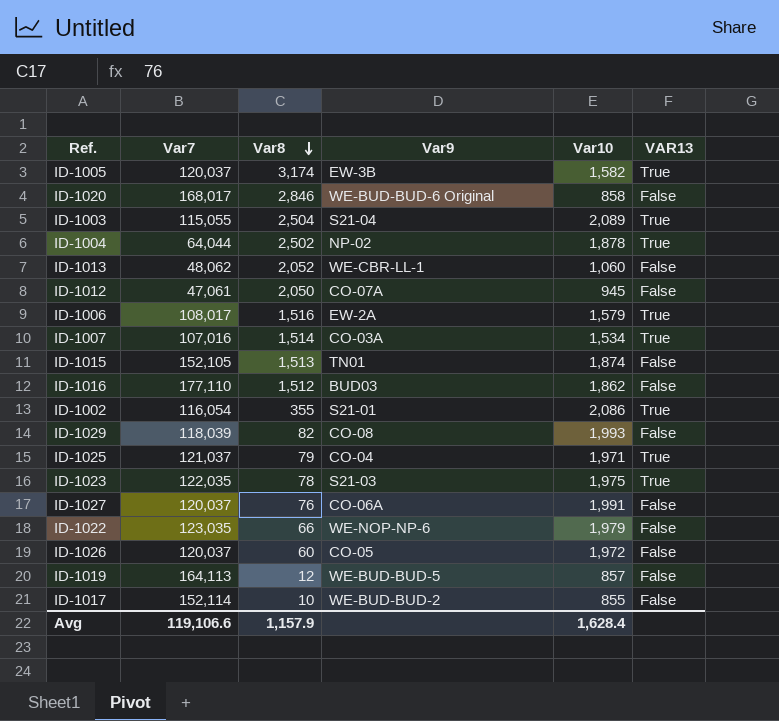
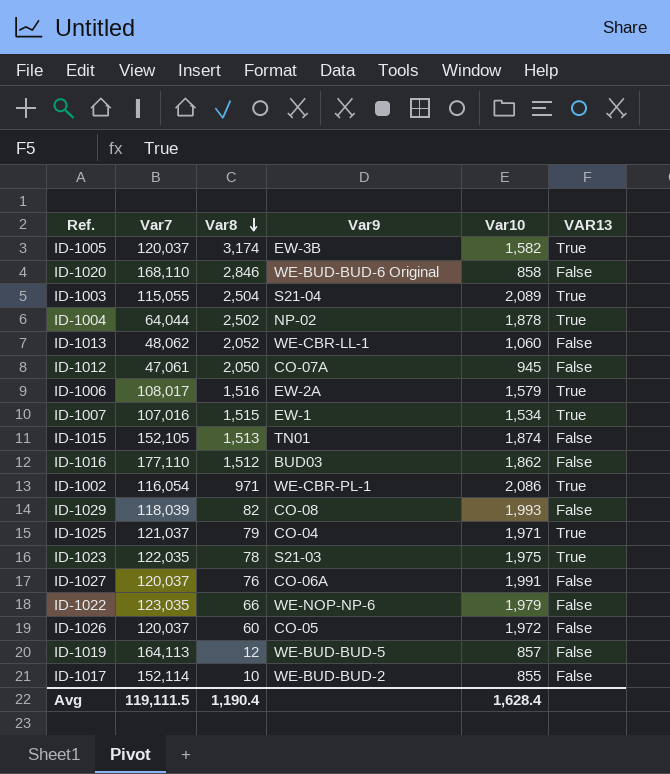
ID-1020 | Var7: 168,017 -> 168,110
ID-1007 | Var8: 1,514 -> 1,515
ID-1007 | Var9: CO-03A -> EW-1
ID-1002 | Var8: 355 -> 971
ID-1002 | Var9: S21-01 -> WE-CBR-PL-1
Avg | Var7: 119,106.6 -> 119,111.5
Avg | Var8: 1,157.9 -> 1,190.4

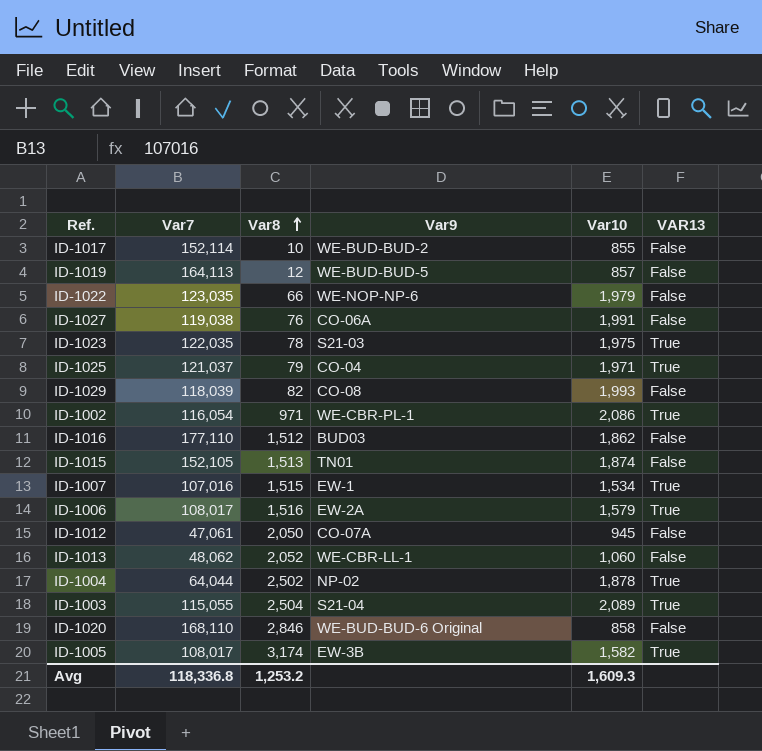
row order: Var8 descending -> Var8 ascending
row ID-1026: 120,037 | 60 | CO-05 | 1,972 | False -> none
ID-1027 | Var7: 120,037 -> 119,038
ID-1005 | Var7: 120,037 -> 108,017
Avg | Var7: 119,111.5 -> 118,336.8
Avg | Var8: 1,190.4 -> 1,253.2
Avg | Var10: 1,628.4 -> 1,609.3

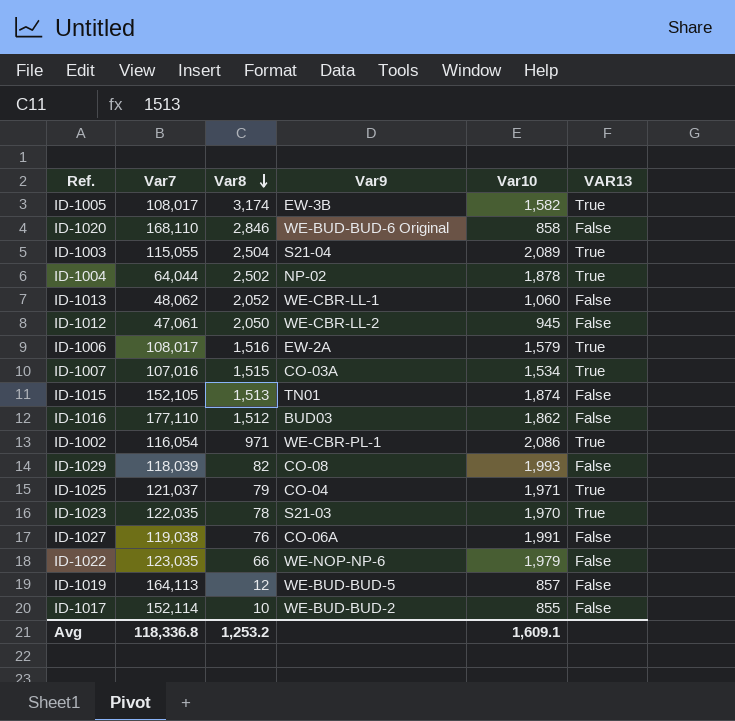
row order: Var8 ascending -> Var8 descending
ID-1012 | Var9: CO-07A -> WE-CBR-LL-2
ID-1007 | Var9: EW-1 -> CO-03A
ID-1023 | Var10: 1,975 -> 1,970
Avg | Var10: 1,609.3 -> 1,609.1

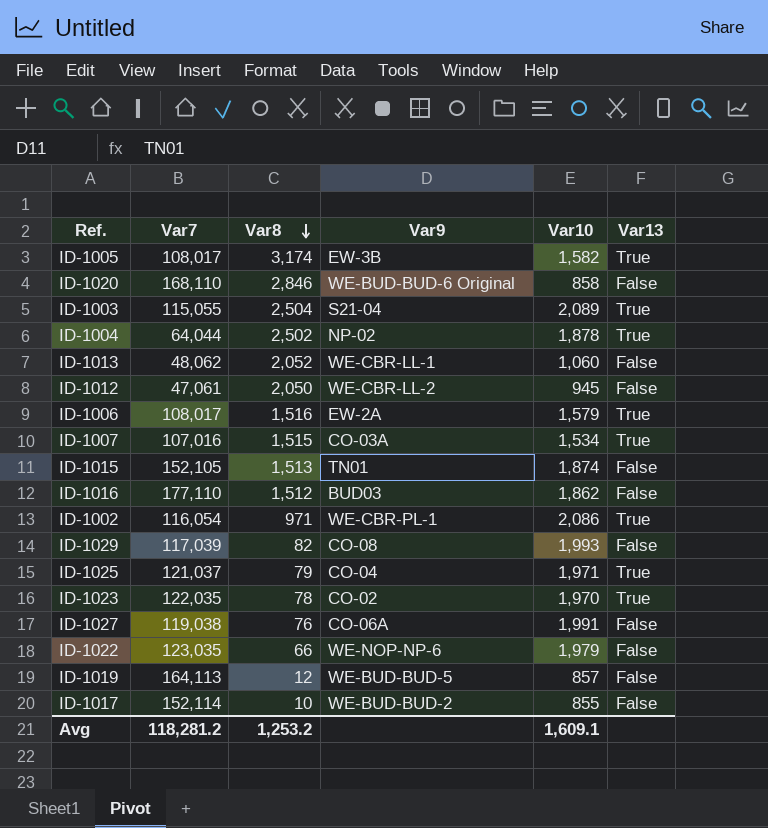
column name: VAR13 -> Var13
ID-1029 | Var7: 118,039 -> 117,039
ID-1023 | Var9: S21-03 -> CO-02
Avg | Var7: 118,336.8 -> 118,281.2

